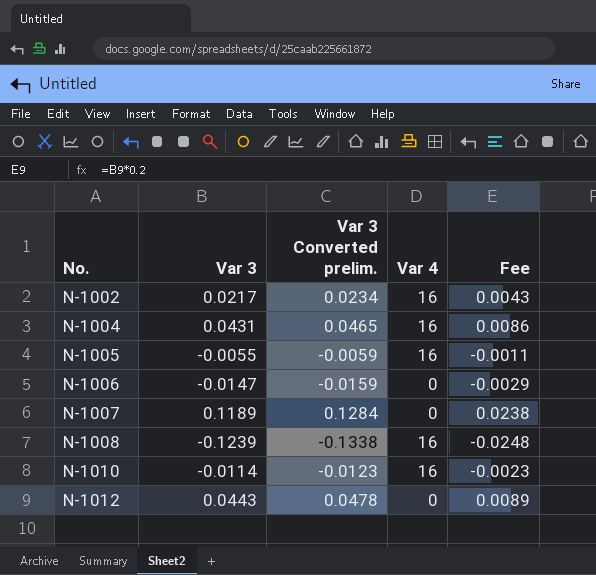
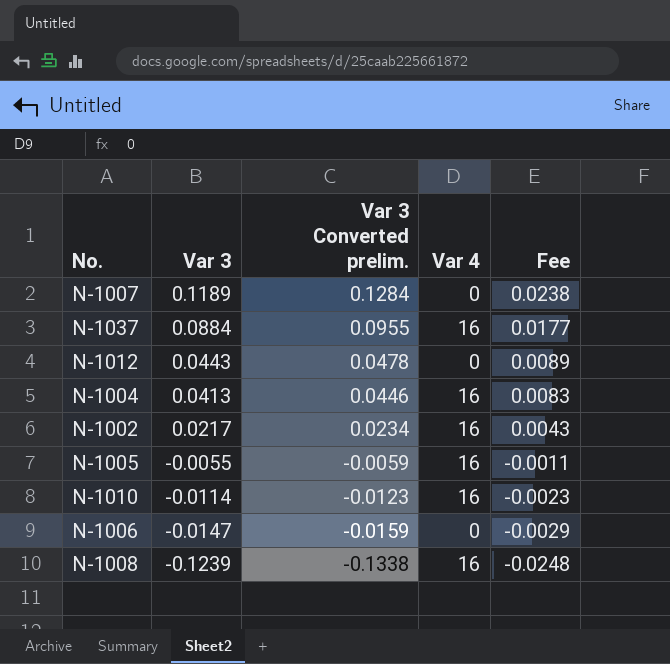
row order: No. ascending -> Var 3 descending
row N-1037: none -> 0.0884 | 0.0955 | 16 | 0.0177
N-1004 | Var 3: 0.0431 -> 0.0413
N-1004 | Var 3 Converted prelim.: 0.0465 -> 0.0446
N-1004 | Fee: 0.0086 -> 0.0083

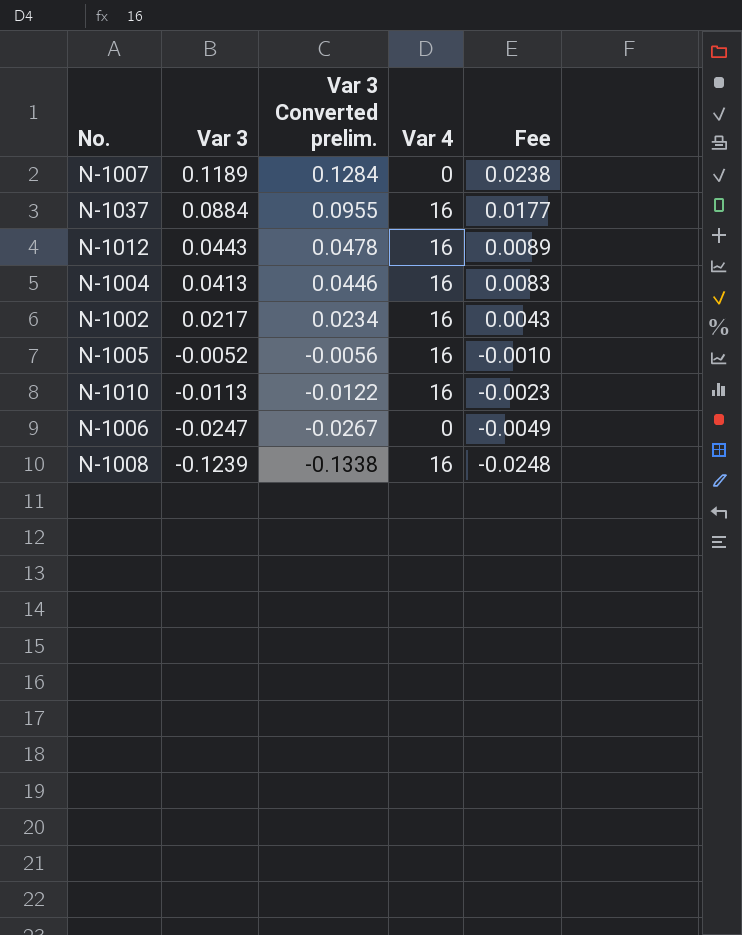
N-1012 | Var 4: 0 -> 16
N-1005 | Var 3: -0.0055 -> -0.0052
N-1005 | Var 3 Converted prelim.: -0.0059 -> -0.0056
N-1005 | Fee: -0.0011 -> -0.0010
N-1010 | Var 3: -0.0114 -> -0.0113
N-1010 | Var 3 Converted prelim.: -0.0123 -> -0.0122
N-1006 | Var 3: -0.0147 -> -0.0247
N-1006 | Var 3 Converted prelim.: -0.0159 -> -0.0267
N-1006 | Fee: -0.0029 -> -0.0049

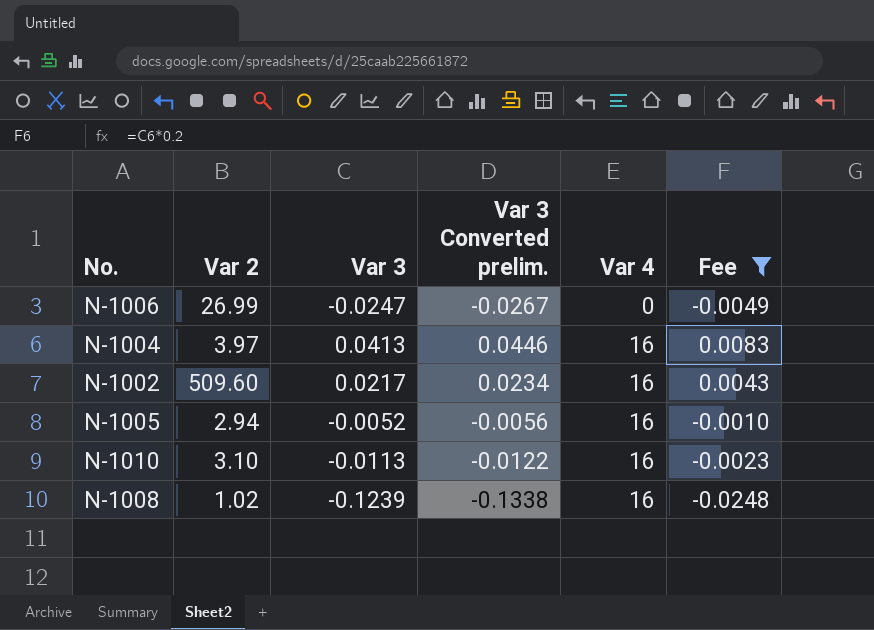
filter: none -> Fee <= 0.0083
row order: Var 3 descending -> Var 4 ascending
column Var 2 | position: none -> 2

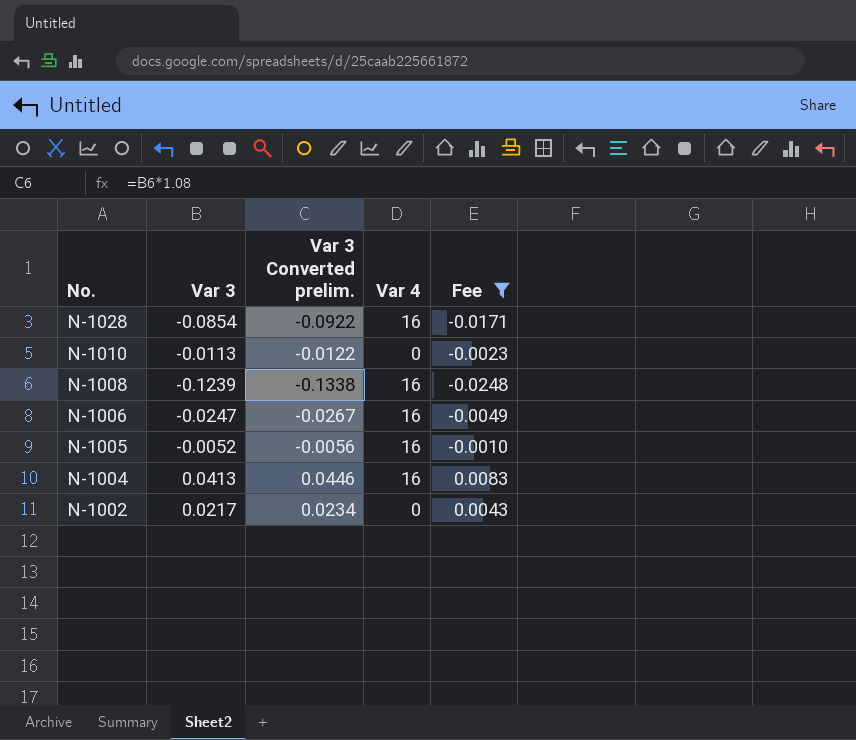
row order: Var 4 ascending -> No. descending
column Var 2 | position: 2 -> none
row N-1028: none -> -0.0854 | -0.0922 | 16 | -0.0171
N-1010 | Var 4: 16 -> 0
N-1006 | Var 4: 0 -> 16
N-1002 | Var 4: 16 -> 0

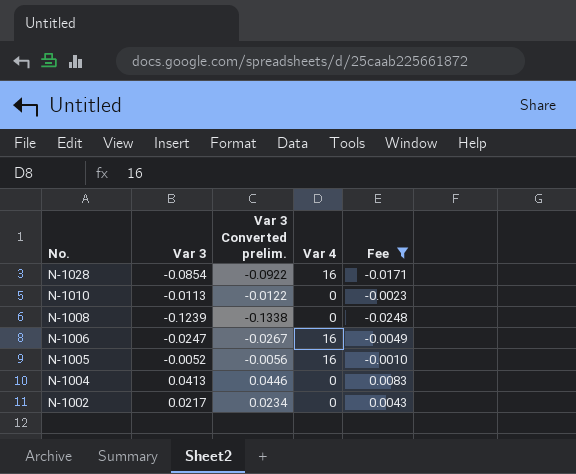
N-1008 | Var 4: 16 -> 0
N-1004 | Var 4: 16 -> 0

